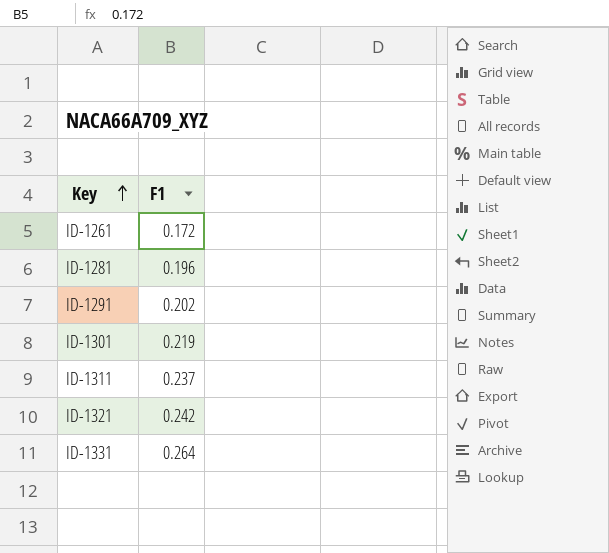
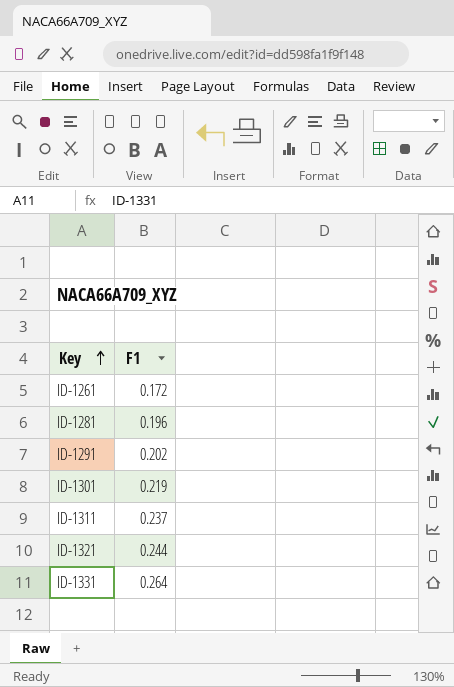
ID-1321 | F1: 0.242 -> 0.244

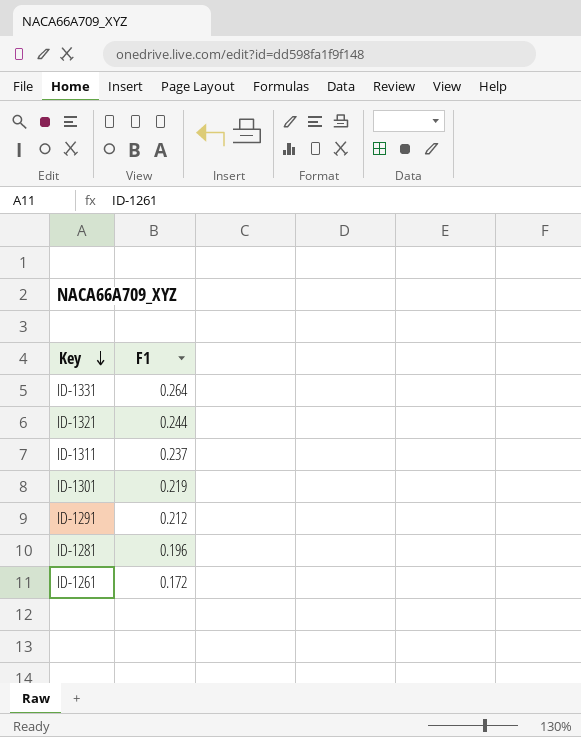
row order: Key ascending -> Key descending
ID-1291 | F1: 0.202 -> 0.212

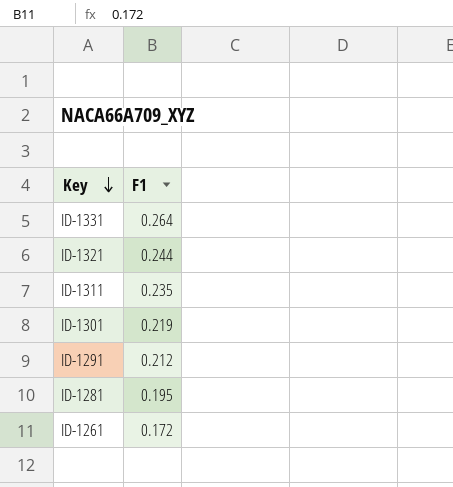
ID-1311 | F1: 0.237 -> 0.235
ID-1281 | F1: 0.196 -> 0.195

